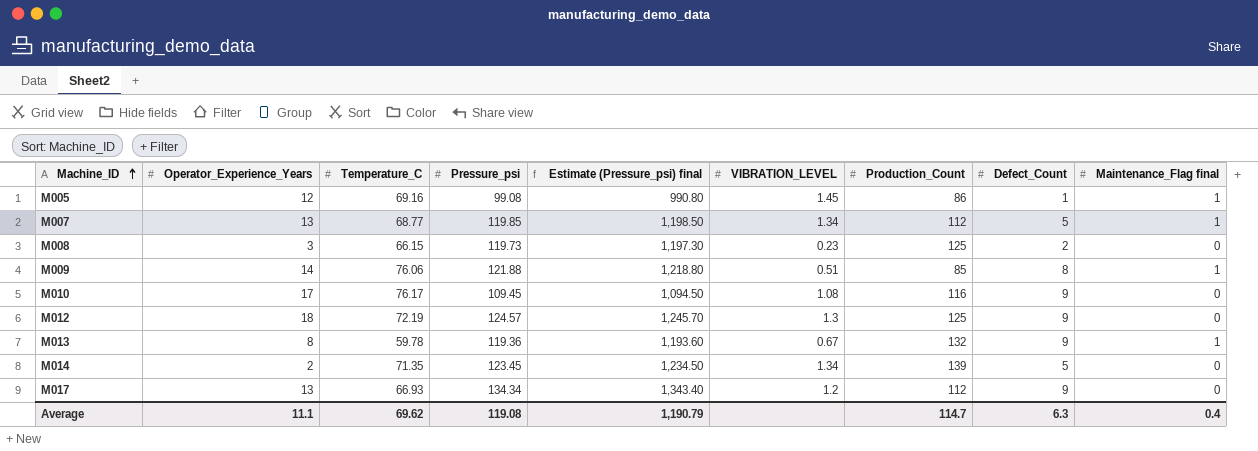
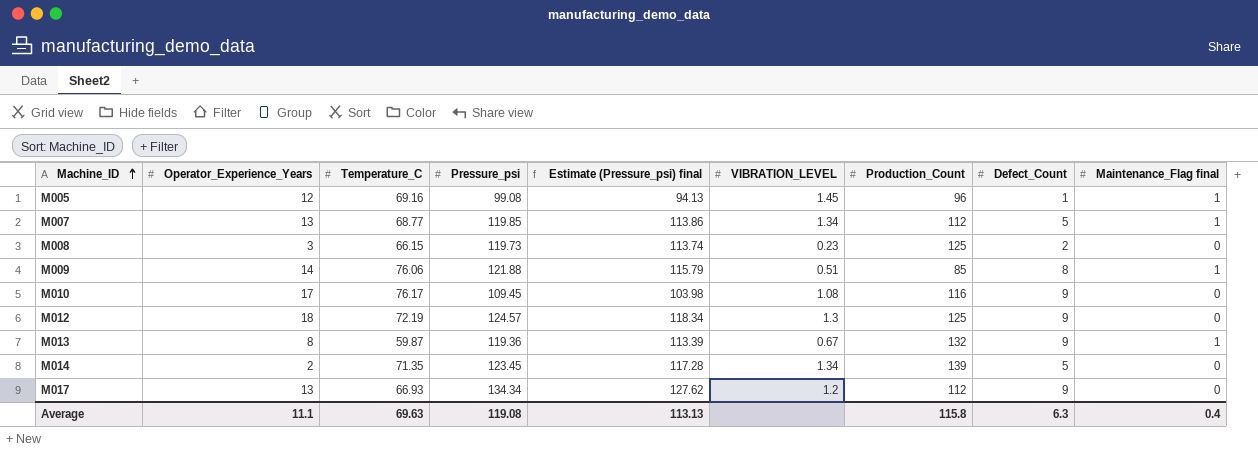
column Estimate (Pressure_psi) final | formula: [Pressure_psi] * 10 -> [Pressure_psi] * 0.95
M005 | Production_Count: 86 -> 96
M013 | Temperature_C: 59.78 -> 59.87
Average | Temperature_C: 69.62 -> 69.63
Average | Estimate (Pressure_psi) final: 1,190.79 -> 113.13
Average | Production_Count: 114.7 -> 115.8

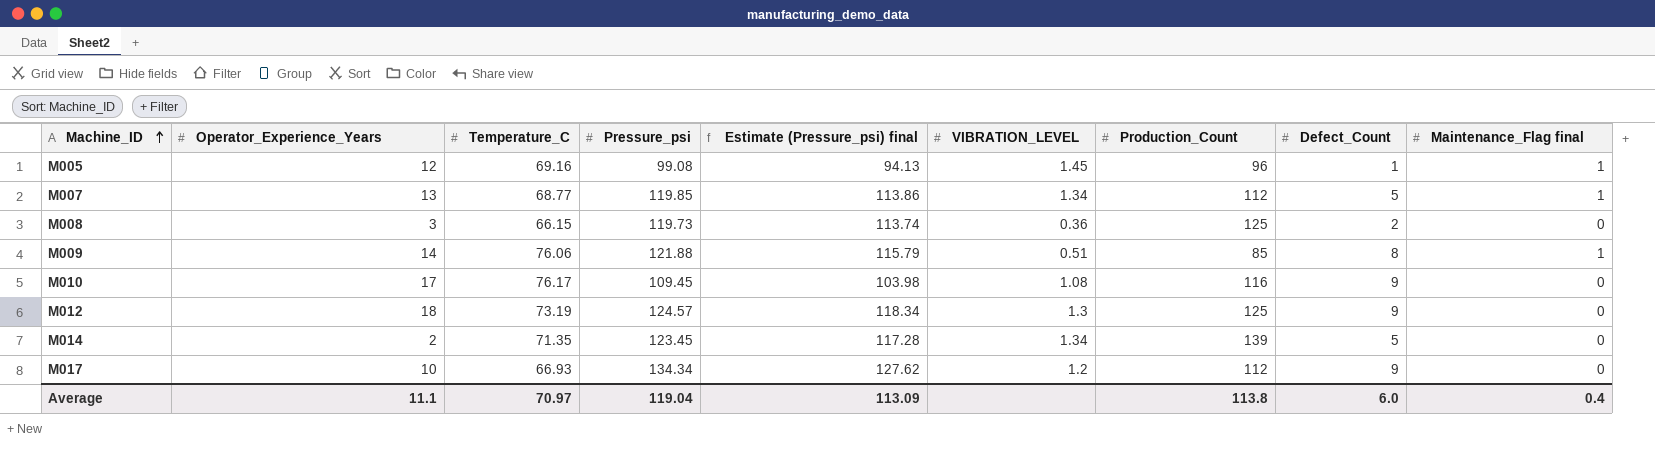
row M013: 8 | 59.87 | 119.36 | 113.39 | 0.67 | 132 | 9 | 1 -> none
M008 | VIBRATION_LEVEL: 0.23 -> 0.36
M012 | Temperature_C: 72.19 -> 73.19
M017 | Operator_Experience_Years: 13 -> 10
Average | Temperature_C: 69.63 -> 70.97
Average | Pressure_psi: 119.08 -> 119.04
Average | Estimate (Pressure_psi) final: 113.13 -> 113.09
Average | Production_Count: 115.8 -> 113.8
Average | Defect_Count: 6.3 -> 6.0

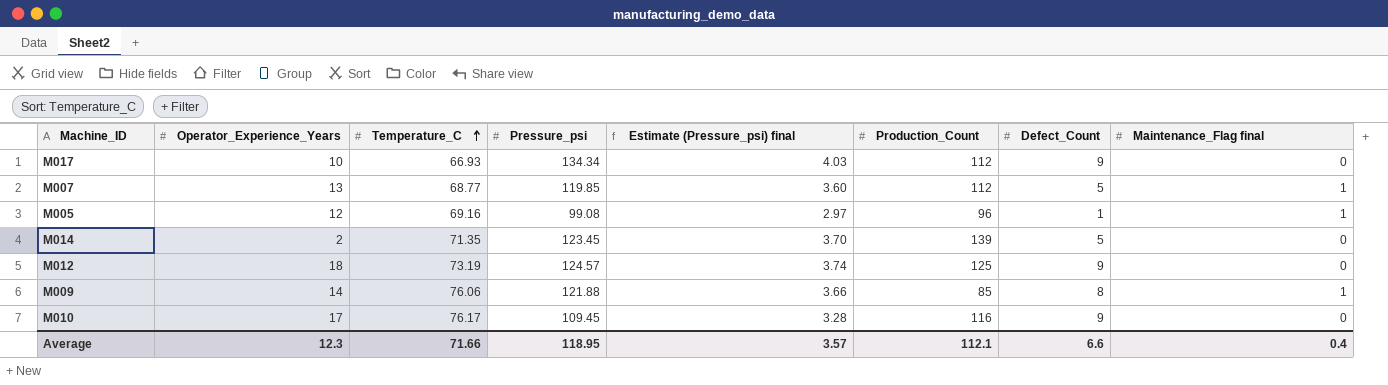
row order: Machine_ID ascending -> Temperature_C ascending
column VIBRATION_LEVEL | position: 6 -> none
column Estimate (Pressure_psi) final | formula: [Pressure_psi] * 0.95 -> [Pressure_psi] * 0.03
row M008: 3 | 66.15 | 119.73 | 113.74 | 0.36 | 125 | 2 | 0 -> none
Average | Operator_Experience_Years: 11.1 -> 12.3
Average | Temperature_C: 70.97 -> 71.66
Average | Pressure_psi: 119.04 -> 118.95
Average | Estimate (Pressure_psi) final: 113.09 -> 3.57
Average | Production_Count: 113.8 -> 112.1
Average | Defect_Count: 6.0 -> 6.6

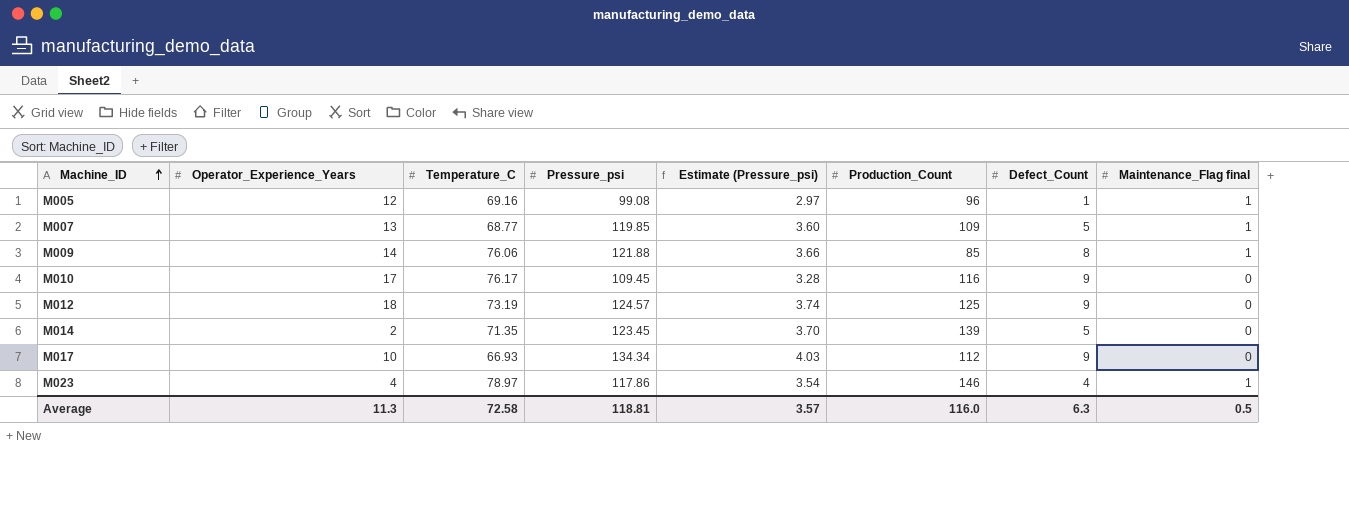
row order: Temperature_C ascending -> Machine_ID ascending
column name: Estimate (Pressure_psi) final -> Estimate (Pressure_psi)
M007 | Production_Count: 112 -> 109
row M023: none -> 4 | 78.97 | 117.86 | 3.54 | 146 | 4 | 1
Average | Operator_Experience_Years: 12.3 -> 11.3
Average | Temperature_C: 71.66 -> 72.58
Average | Pressure_psi: 118.95 -> 118.81
Average | Production_Count: 112.1 -> 116.0
Average | Defect_Count: 6.6 -> 6.3
Average | Maintenance_Flag final: 0.4 -> 0.5

